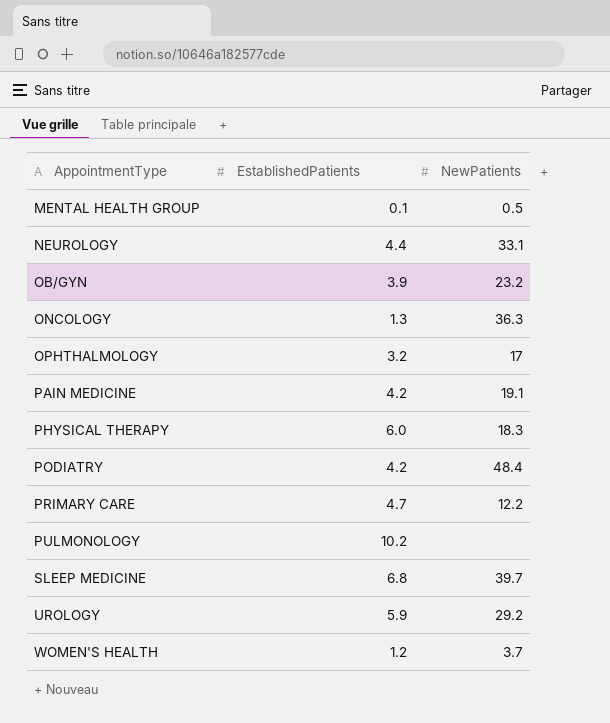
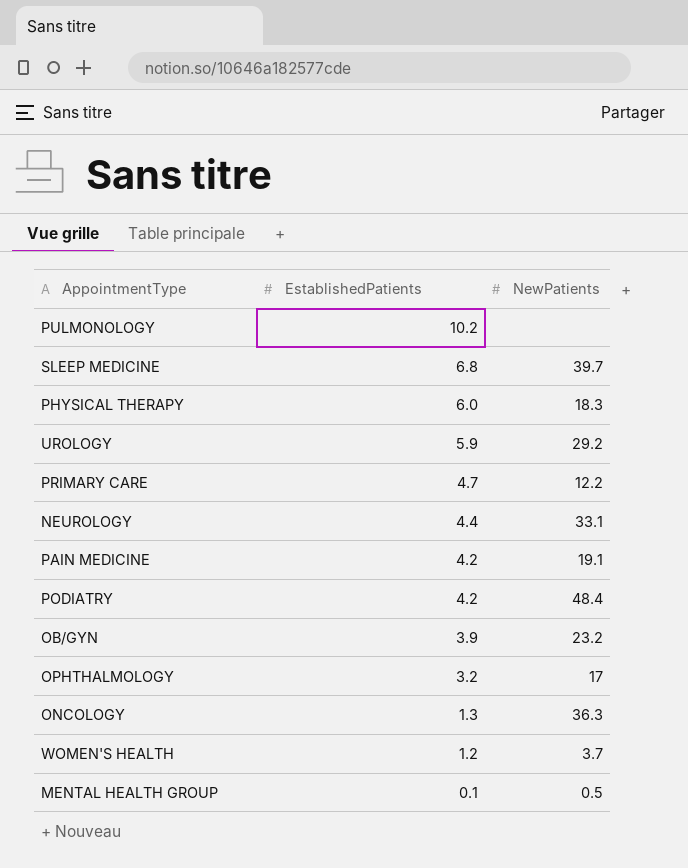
row order: AppointmentType ascending -> EstablishedPatients descending

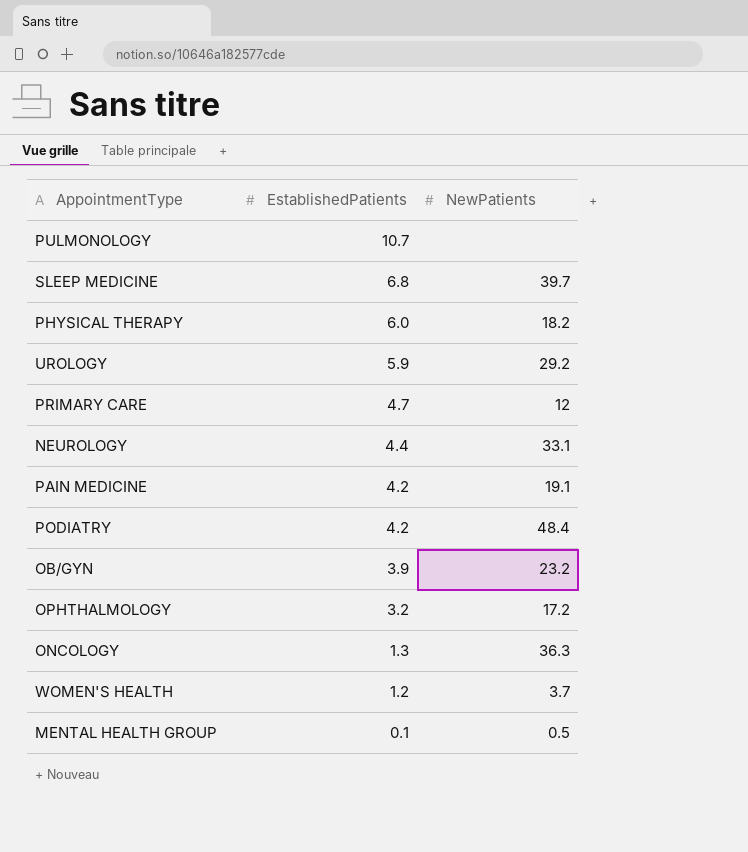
PULMONOLOGY | EstablishedPatients: 10.2 -> 10.7
PHYSICAL THERAPY | NewPatients: 18.3 -> 18.2
PRIMARY CARE | NewPatients: 12.2 -> 12
OPHTHALMOLOGY | NewPatients: 17 -> 17.2

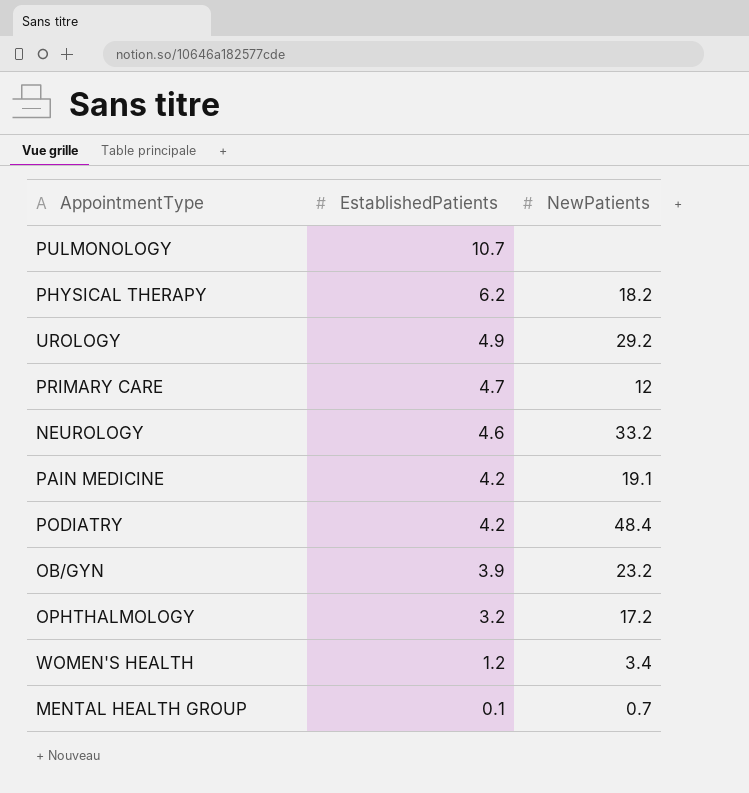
row SLEEP MEDICINE: 6.8 | 39.7 -> none
row ONCOLOGY: 1.3 | 36.3 -> none
PHYSICAL THERAPY | EstablishedPatients: 6.0 -> 6.2
UROLOGY | EstablishedPatients: 5.9 -> 4.9
NEUROLOGY | EstablishedPatients: 4.4 -> 4.6
NEUROLOGY | NewPatients: 33.1 -> 33.2
WOMEN'S HEALTH | NewPatients: 3.7 -> 3.4
MENTAL HEALTH GROUP | NewPatients: 0.5 -> 0.7

